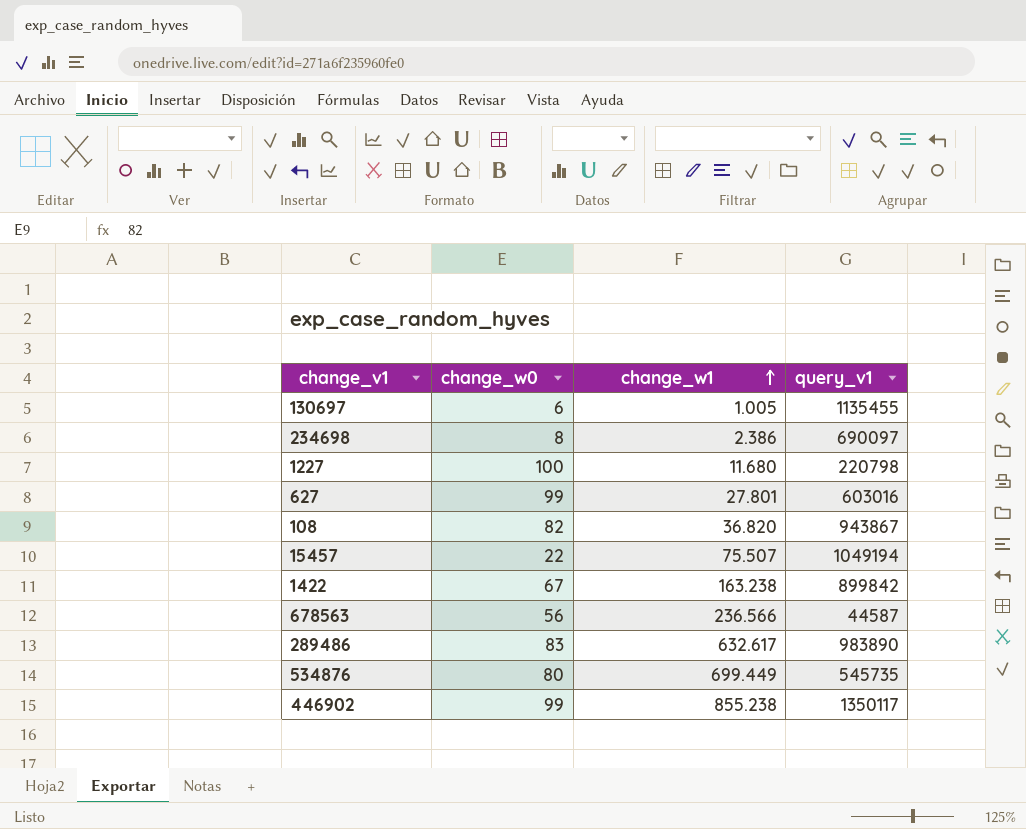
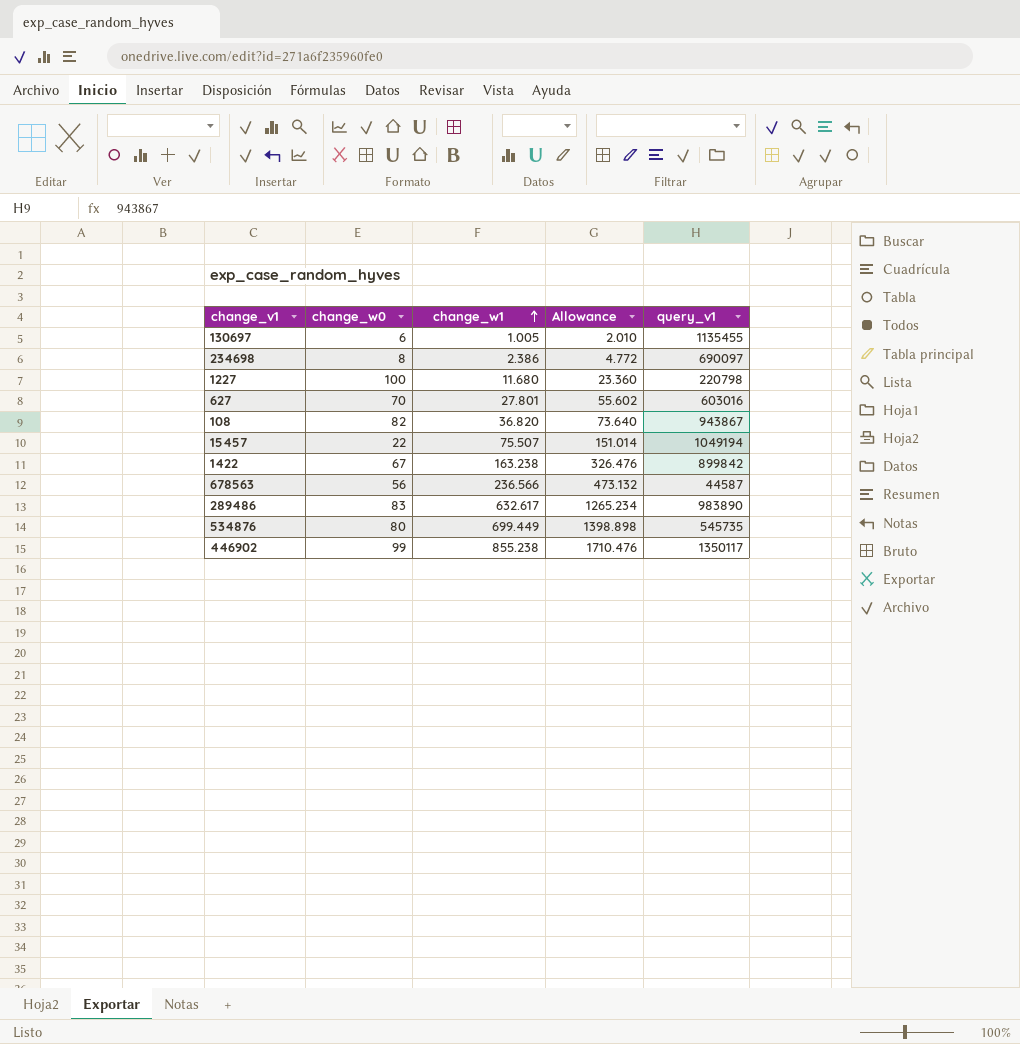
column Allowance | formula: none -> [change_w1] * 2
627 | change_w0: 99 -> 70

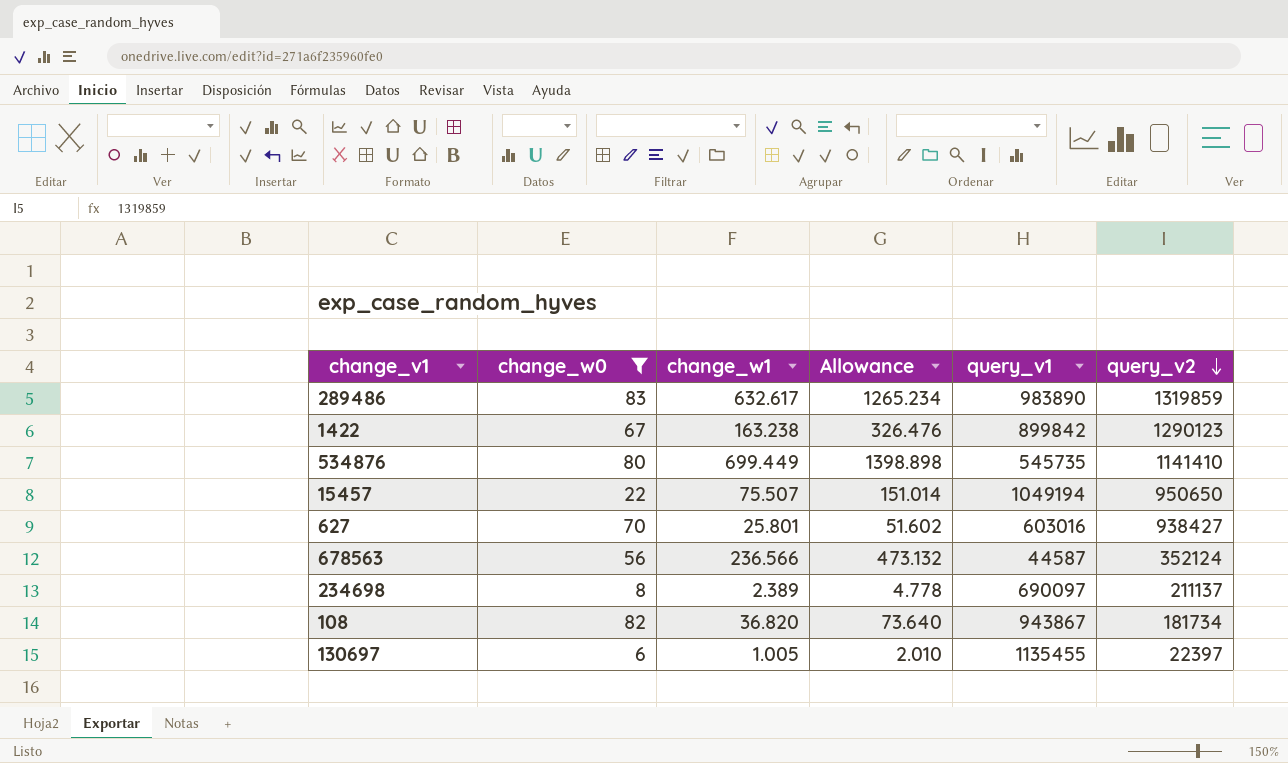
filter: none -> change_w0 <= 83
row order: change_w1 ascending -> query_v2 descending
column query_v2 | position: none -> 6
627 | change_w1: 27.801 -> 25.801
627 | Allowance: 55.602 -> 51.602
234698 | change_w1: 2.386 -> 2.389
234698 | Allowance: 4.772 -> 4.778

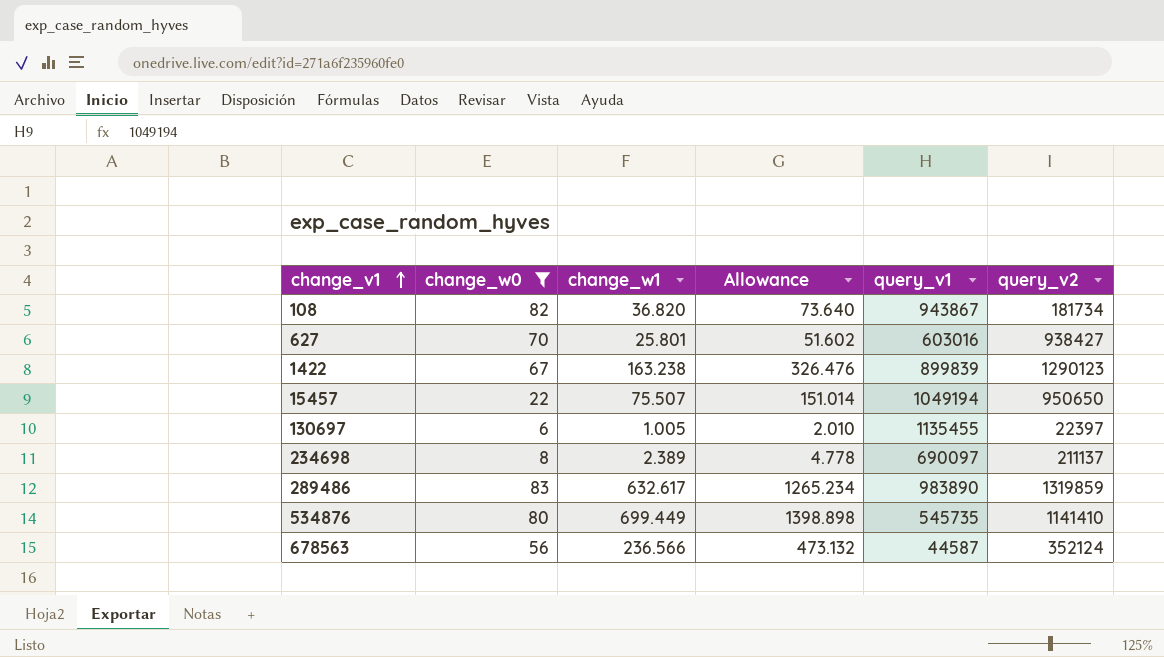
row order: query_v2 descending -> change_v1 ascending
1422 | query_v1: 899842 -> 899839

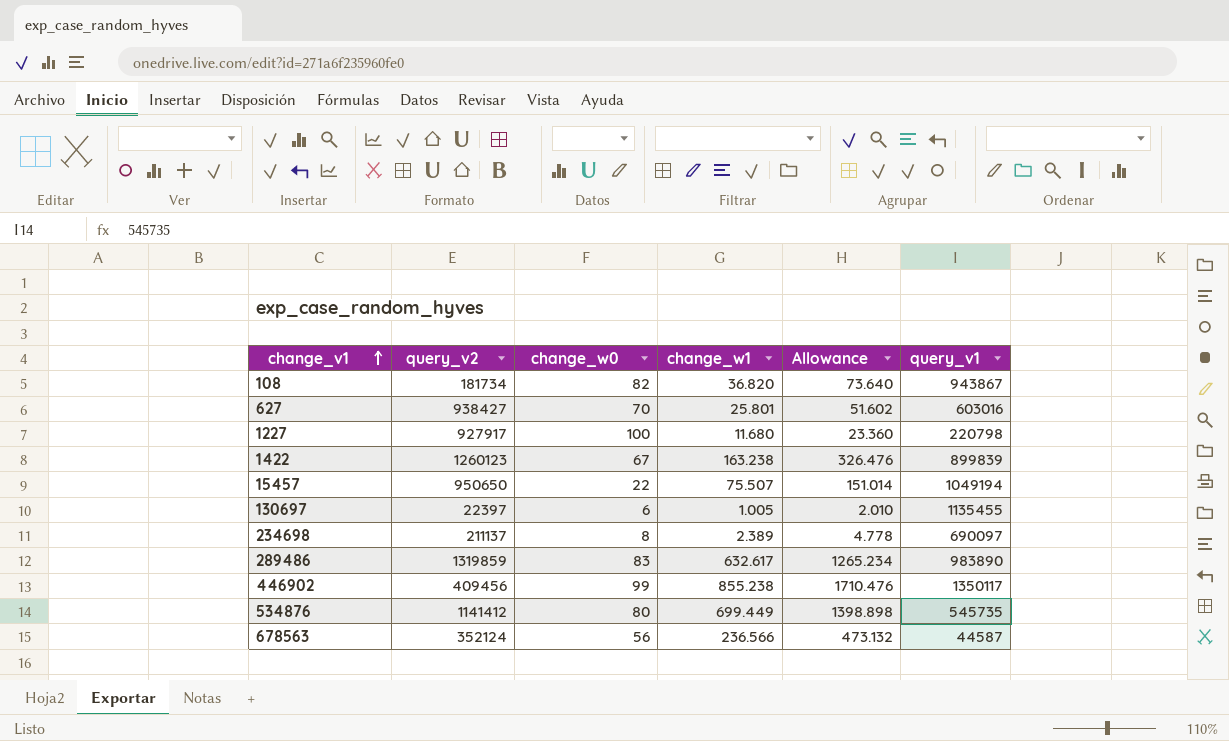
filter: change_w0 <= 83 -> none
column query_v2 | position: 6 -> 2
1422 | query_v2: 1290123 -> 1260123
534876 | query_v2: 1141410 -> 1141412

